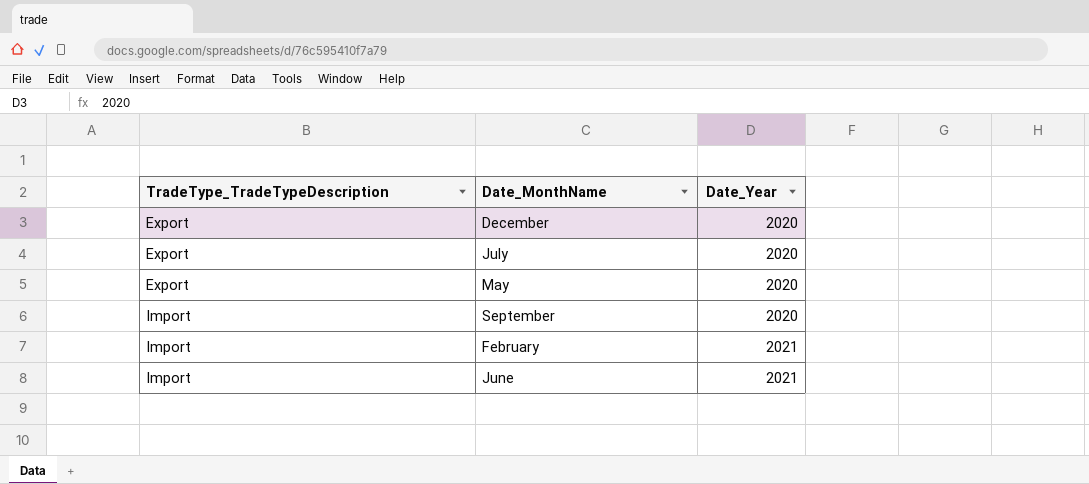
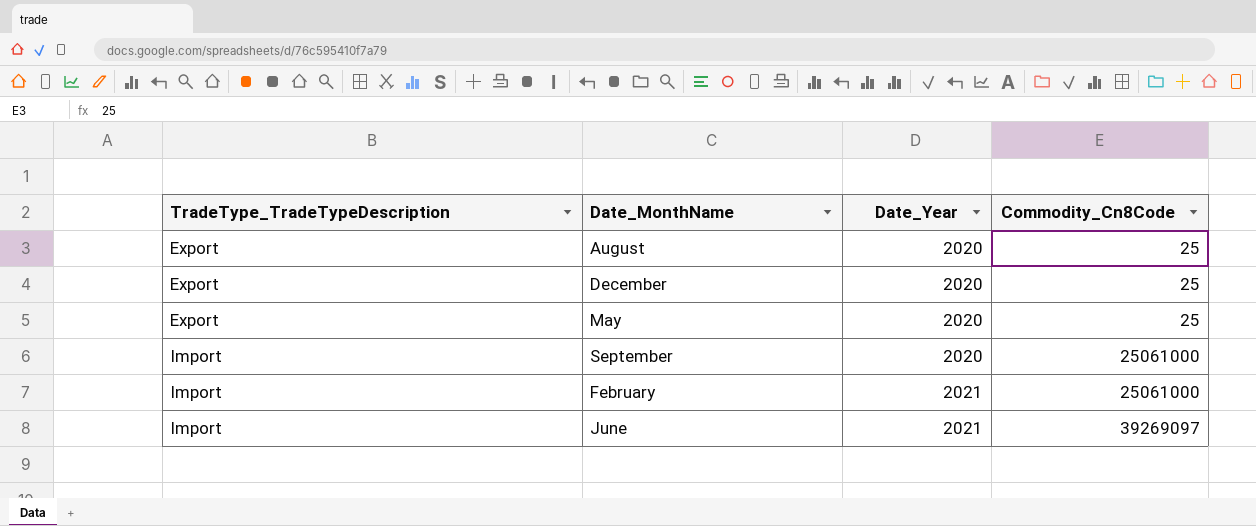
column Commodity_Cn8Code | position: none -> 4
row July: Export | 2020 -> none
row August: none -> Export | 2020 | 25

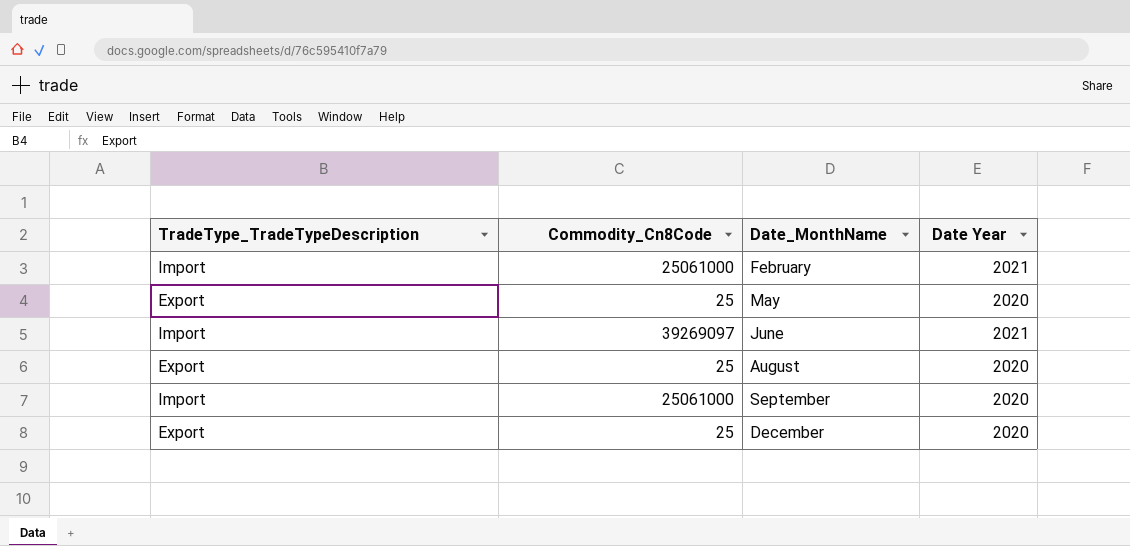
row order: TradeType_TradeTypeDescription ascending -> Date_MonthName ascending
column Commodity_Cn8Code | position: 4 -> 2
column name: Date_Year -> Date Year

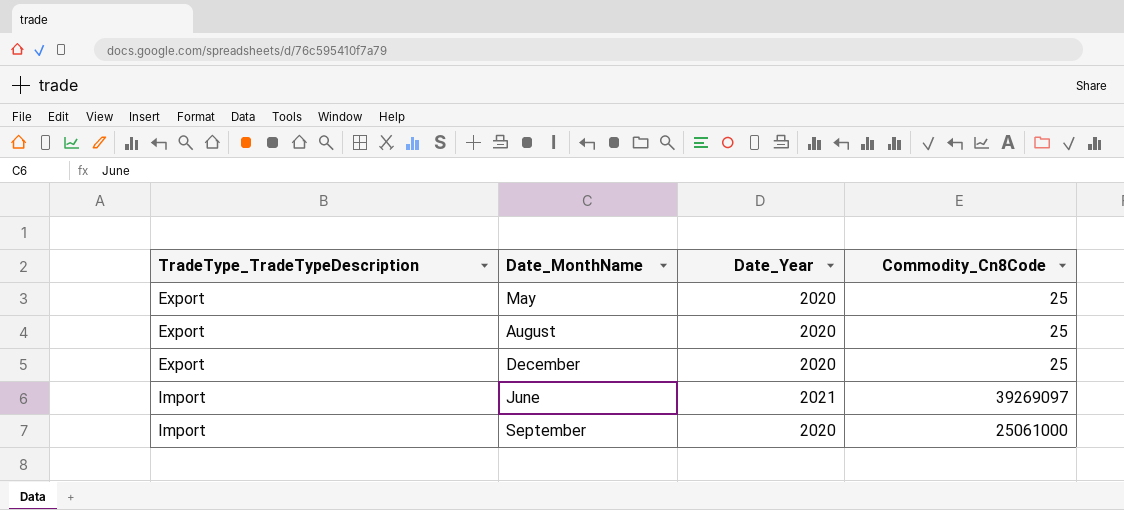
row order: Date_MonthName ascending -> TradeType_TradeTypeDescription ascending
column name: Date Year -> Date_Year
column Commodity_Cn8Code | position: 2 -> 4
row February: Import | 25061000 | 2021 -> none

